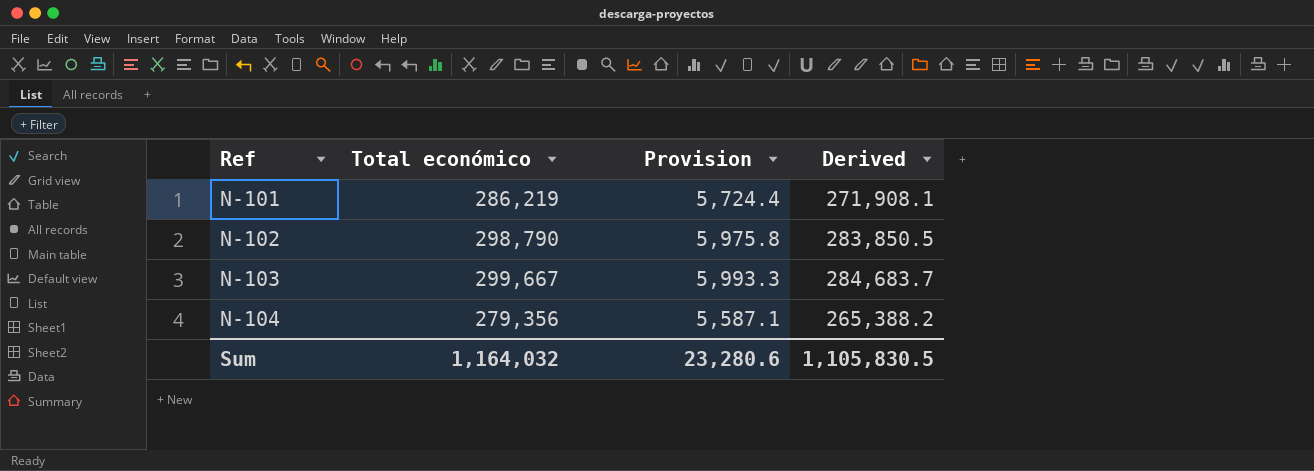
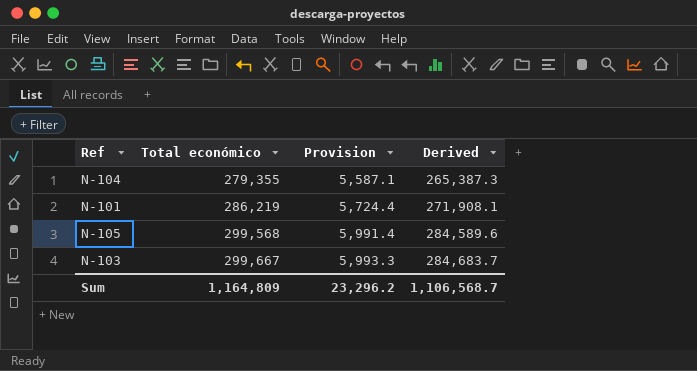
row order: Ref ascending -> Total económico ascending
row N-102: 298,790 | 5,975.8 | 283,850.5 -> none
N-104 | Total económico: 279,356 -> 279,355
N-104 | Derived: 265,388.2 -> 265,387.3
row N-105: none -> 299,568 | 5,991.4 | 284,589.6
Sum | Total económico: 1,164,032 -> 1,164,809
Sum | Provision: 23,280.6 -> 23,296.2
Sum | Derived: 1,105,830.5 -> 1,106,568.7

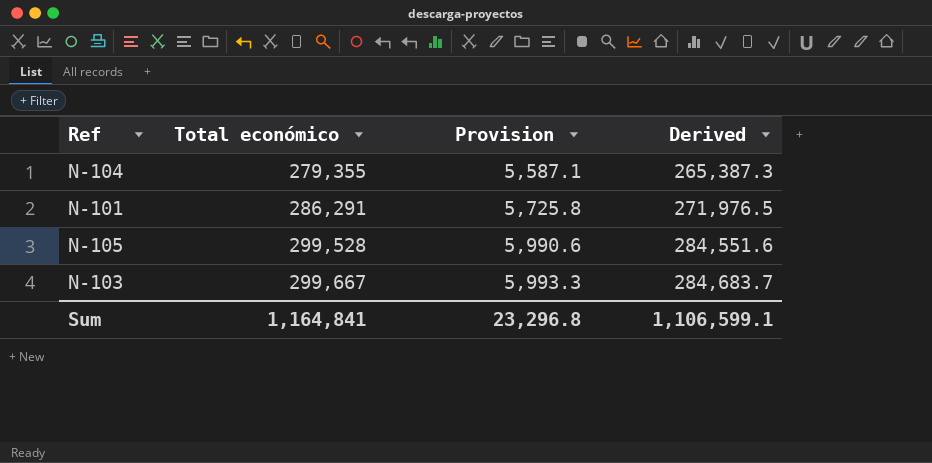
N-101 | Total económico: 286,219 -> 286,291
N-101 | Provision: 5,724.4 -> 5,725.8
N-101 | Derived: 271,908.1 -> 271,976.5
N-105 | Total económico: 299,568 -> 299,528
N-105 | Provision: 5,991.4 -> 5,990.6
N-105 | Derived: 284,589.6 -> 284,551.6
Sum | Total económico: 1,164,809 -> 1,164,841
Sum | Provision: 23,296.2 -> 23,296.8
Sum | Derived: 1,106,568.7 -> 1,106,599.1

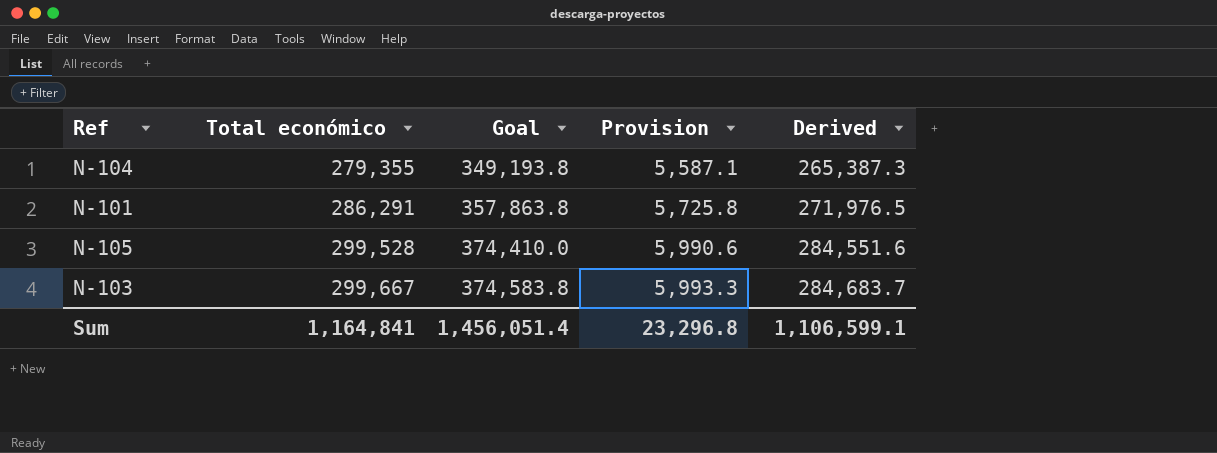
column Goal | formula: none -> [Total económico] * 1.25

